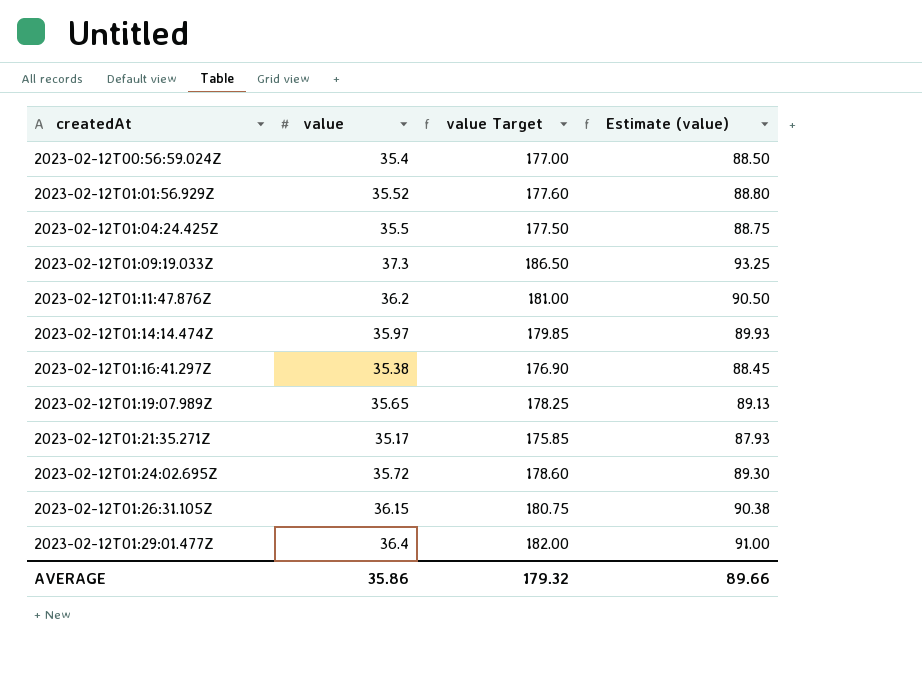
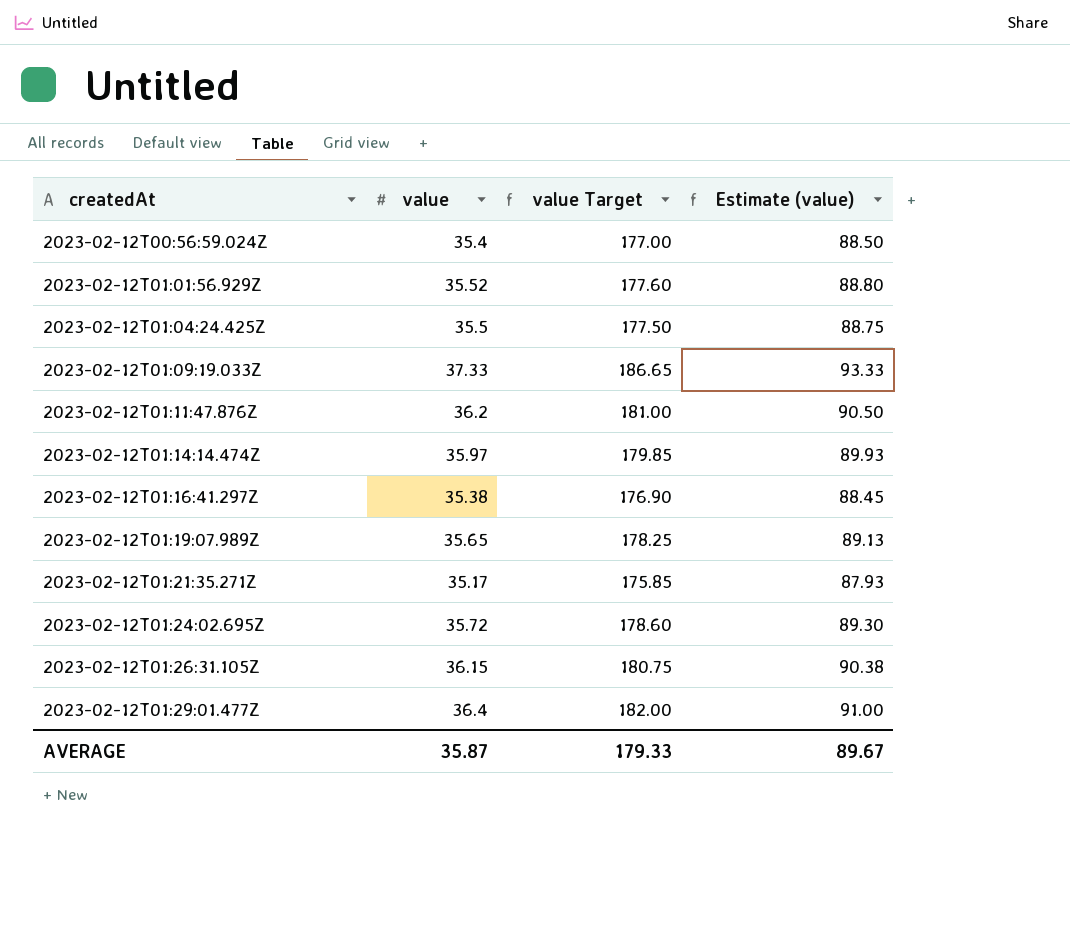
2023-02-12T01:09:19.033Z | value: 37.3 -> 37.33
2023-02-12T01:09:19.033Z | value Target: 186.50 -> 186.65
2023-02-12T01:09:19.033Z | Estimate (value): 93.25 -> 93.33
AVERAGE | value: 35.86 -> 35.87
AVERAGE | value Target: 179.32 -> 179.33
AVERAGE | Estimate (value): 89.66 -> 89.67

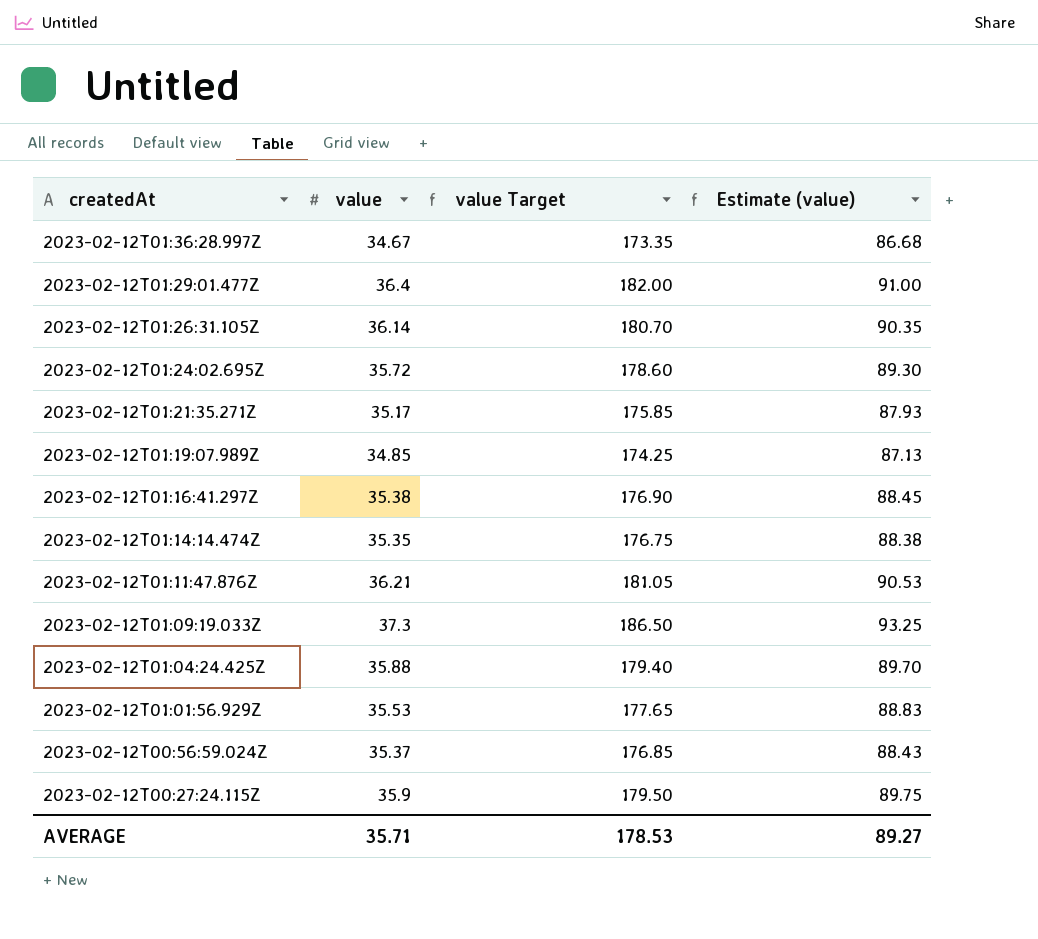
row order: createdAt ascending -> createdAt descending
row 2023-02-12T01:36:28.997Z: none -> 34.67 | 173.35 | 86.68
2023-02-12T01:26:31.105Z | value: 36.15 -> 36.14
2023-02-12T01:26:31.105Z | value Target: 180.75 -> 180.70
2023-02-12T01:26:31.105Z | Estimate (value): 90.38 -> 90.35
2023-02-12T01:19:07.989Z | value: 35.65 -> 34.85
2023-02-12T01:19:07.989Z | value Target: 178.25 -> 174.25
2023-02-12T01:19:07.989Z | Estimate (value): 89.13 -> 87.13
2023-02-12T01:14:14.474Z | value: 35.97 -> 35.35
2023-02-12T01:14:14.474Z | value Target: 179.85 -> 176.75
2023-02-12T01:14:14.474Z | Estimate (value): 89.93 -> 88.38
2023-02-12T01:11:47.876Z | value: 36.2 -> 36.21
2023-02-12T01:11:47.876Z | value Target: 181.00 -> 181.05
2023-02-12T01:11:47.876Z | Estimate (value): 90.50 -> 90.53
2023-02-12T01:09:19.033Z | value: 37.33 -> 37.3
2023-02-12T01:09:19.033Z | value Target: 186.65 -> 186.50
2023-02-12T01:09:19.033Z | Estimate (value): 93.33 -> 93.25
2023-02-12T01:04:24.425Z | value: 35.5 -> 35.88
2023-02-12T01:04:24.425Z | value Target: 177.50 -> 179.40
2023-02-12T01:04:24.425Z | Estimate (value): 88.75 -> 89.70
2023-02-12T01:01:56.929Z | value: 35.52 -> 35.53
2023-02-12T01:01:56.929Z | value Target: 177.60 -> 177.65
2023-02-12T01:01:56.929Z | Estimate (value): 88.80 -> 88.83
2023-02-12T00:56:59.024Z | value: 35.4 -> 35.37
2023-02-12T00:56:59.024Z | value Target: 177.00 -> 176.85
2023-02-12T00:56:59.024Z | Estimate (value): 88.50 -> 88.43
row 2023-02-12T00:27:24.115Z: none -> 35.9 | 179.50 | 89.75
AVERAGE | value: 35.87 -> 35.71
AVERAGE | value Target: 179.33 -> 178.53
AVERAGE | Estimate (value): 89.67 -> 89.27

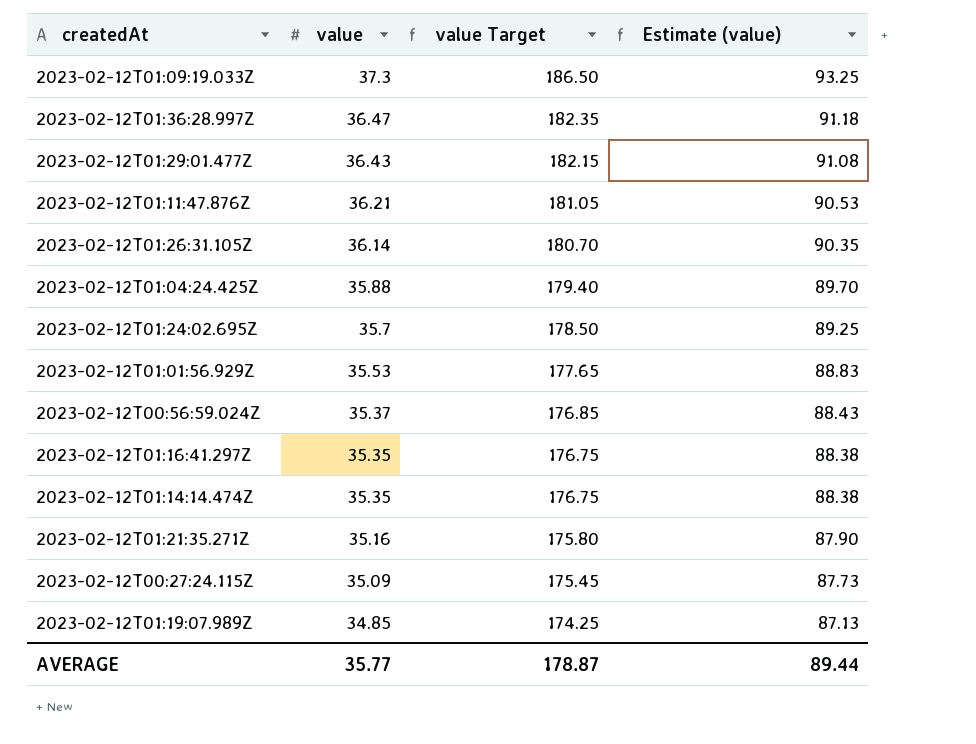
row order: createdAt descending -> value descending
2023-02-12T01:36:28.997Z | value: 34.67 -> 36.47
2023-02-12T01:36:28.997Z | value Target: 173.35 -> 182.35
2023-02-12T01:36:28.997Z | Estimate (value): 86.68 -> 91.18
2023-02-12T01:29:01.477Z | value: 36.4 -> 36.43
2023-02-12T01:29:01.477Z | value Target: 182.00 -> 182.15
2023-02-12T01:29:01.477Z | Estimate (value): 91.00 -> 91.08
2023-02-12T01:24:02.695Z | value: 35.72 -> 35.7
2023-02-12T01:24:02.695Z | value Target: 178.60 -> 178.50
2023-02-12T01:24:02.695Z | Estimate (value): 89.30 -> 89.25
2023-02-12T01:16:41.297Z | value: 35.38 -> 35.35
2023-02-12T01:16:41.297Z | value Target: 176.90 -> 176.75
2023-02-12T01:16:41.297Z | Estimate (value): 88.45 -> 88.38
2023-02-12T01:21:35.271Z | value: 35.17 -> 35.16
2023-02-12T01:21:35.271Z | value Target: 175.85 -> 175.80
2023-02-12T01:21:35.271Z | Estimate (value): 87.93 -> 87.90
2023-02-12T00:27:24.115Z | value: 35.9 -> 35.09
2023-02-12T00:27:24.115Z | value Target: 179.50 -> 175.45
2023-02-12T00:27:24.115Z | Estimate (value): 89.75 -> 87.73
AVERAGE | value: 35.71 -> 35.77
AVERAGE | value Target: 178.53 -> 178.87
AVERAGE | Estimate (value): 89.27 -> 89.44

